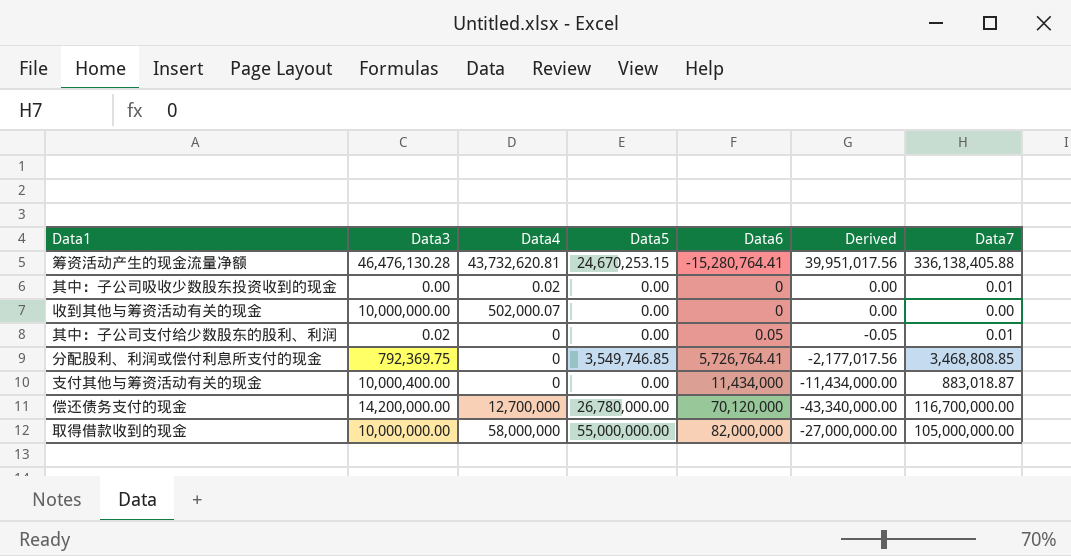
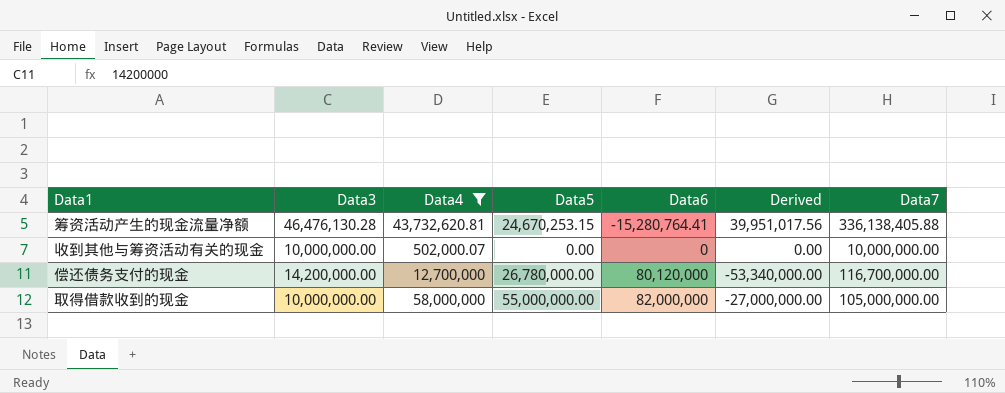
filter: none -> Data4 >= 502,000.07
收到其他与筹资活动有关的现金 | Data7: 0.00 -> 10,000,000.00
偿还债务支付的现金 | Data6: 70,120,000 -> 80,120,000
偿还债务支付的现金 | Derived: -43,340,000.00 -> -53,340,000.00

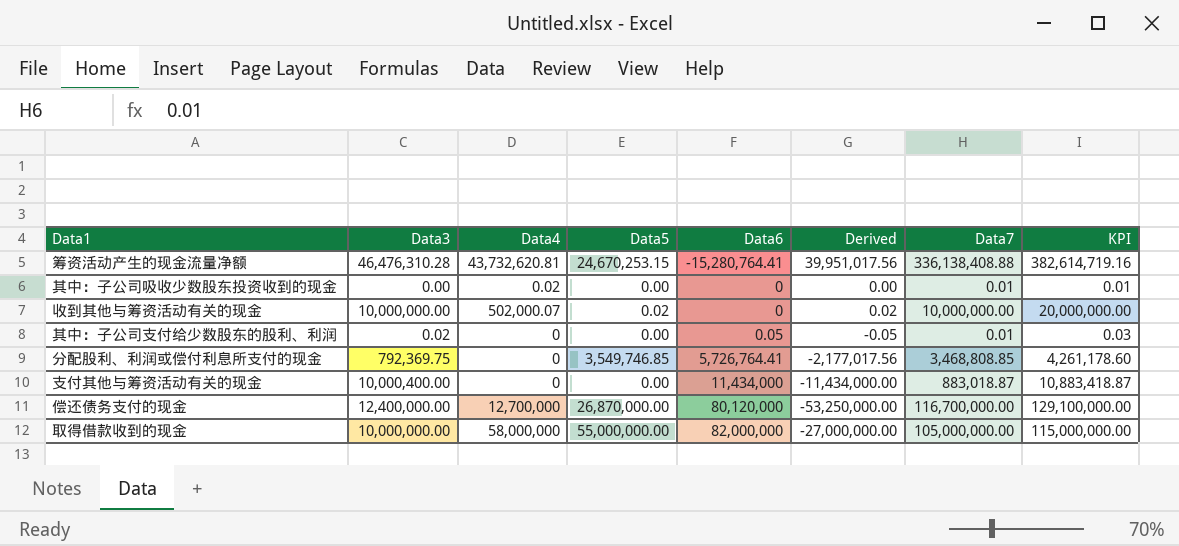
filter: Data4 >= 502,000.07 -> none
column KPI | formula: none -> [Data3] + [Data7]
筹资活动产生的现金流量净额 | Data3: 46,476,130.28 -> 46,476,310.28
筹资活动产生的现金流量净额 | Data7: 336,138,405.88 -> 336,138,408.88
收到其他与筹资活动有关的现金 | Data5: 0.00 -> 0.02
收到其他与筹资活动有关的现金 | Derived: 0.00 -> 0.02
偿还债务支付的现金 | Data3: 14,200,000.00 -> 12,400,000.00
偿还债务支付的现金 | Data5: 26,780,000.00 -> 26,870,000.00
偿还债务支付的现金 | Derived: -53,340,000.00 -> -53,250,000.00

